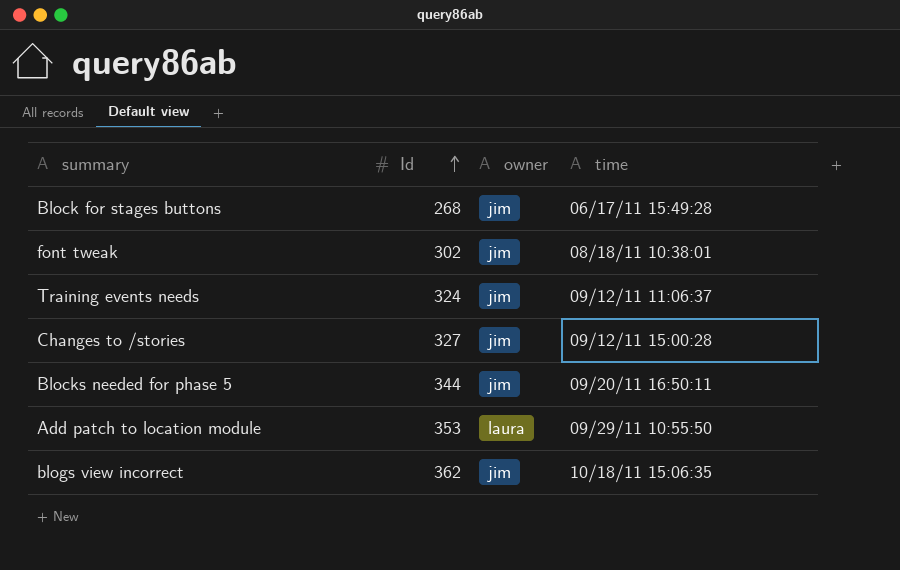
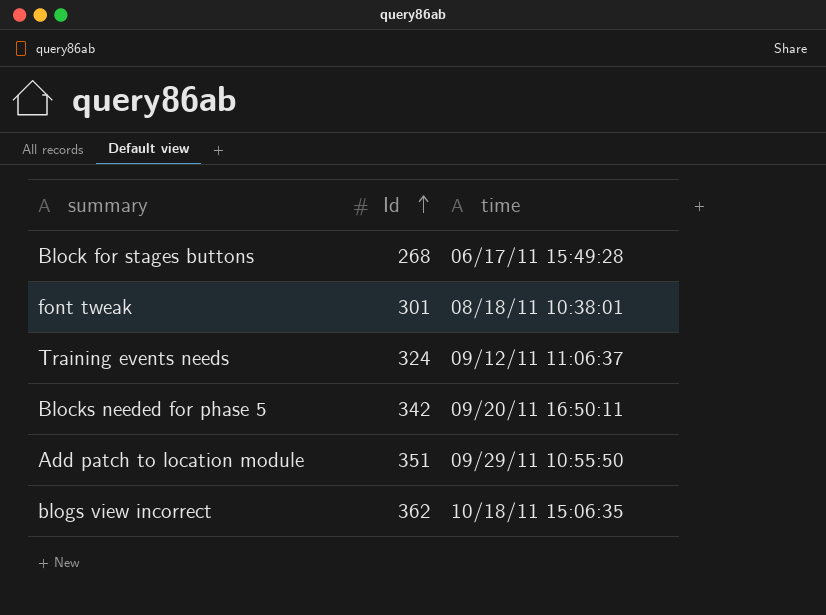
column owner | position: 3 -> none
row Changes to /stories: 327 | jim | 09/12/11 15:00:28 -> none
font tweak | Id: 302 -> 301
Blocks needed for phase 5 | Id: 344 -> 342
Add patch to location module | Id: 353 -> 351

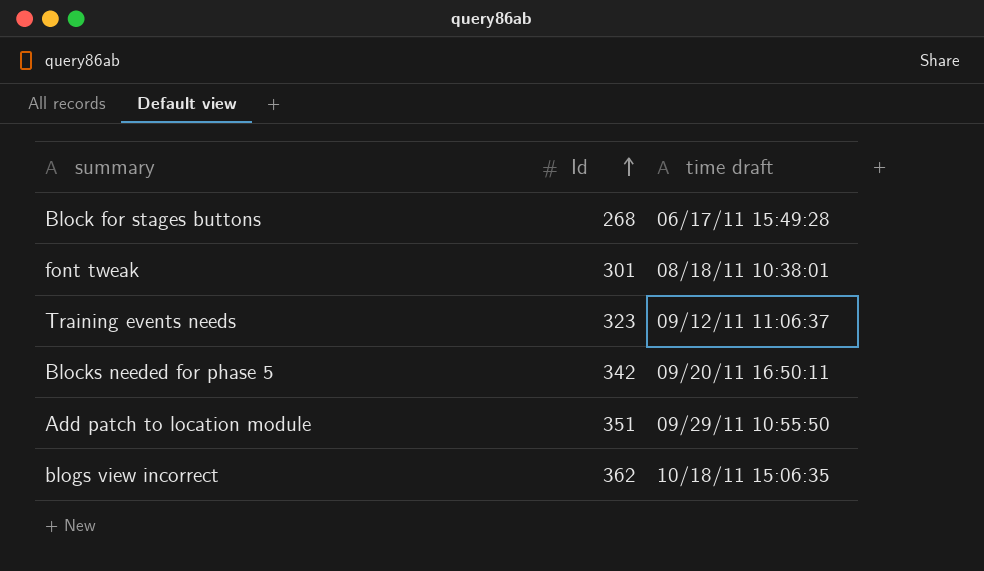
column name: time -> time draft
Training events needs | Id: 324 -> 323

